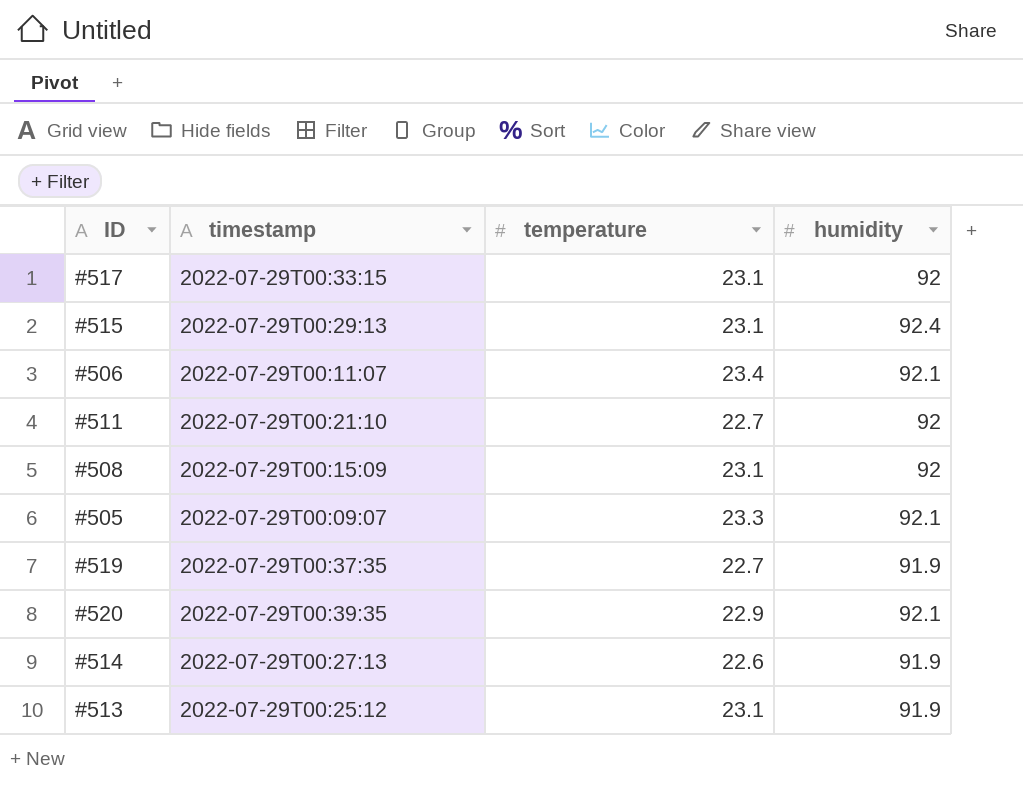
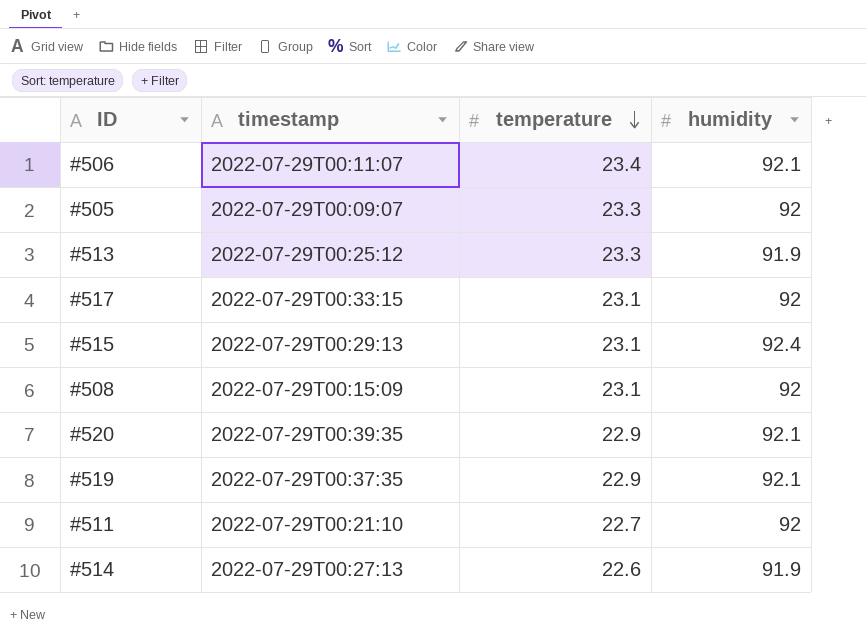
row order: none -> temperature descending
#505 | humidity: 92.1 -> 92
#513 | temperature: 23.1 -> 23.3
#519 | temperature: 22.7 -> 22.9
#519 | humidity: 91.9 -> 92.1

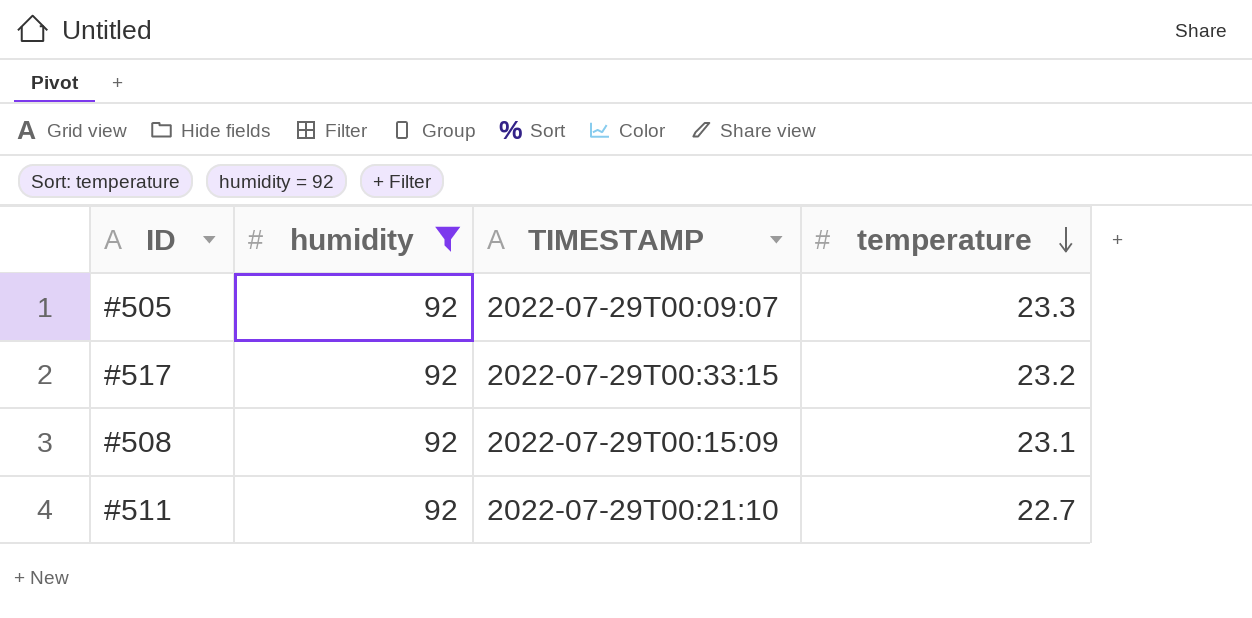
filter: none -> humidity = 92
column humidity | position: 4 -> 2
column name: timestamp -> TIMESTAMP
#517 | temperature: 23.1 -> 23.2

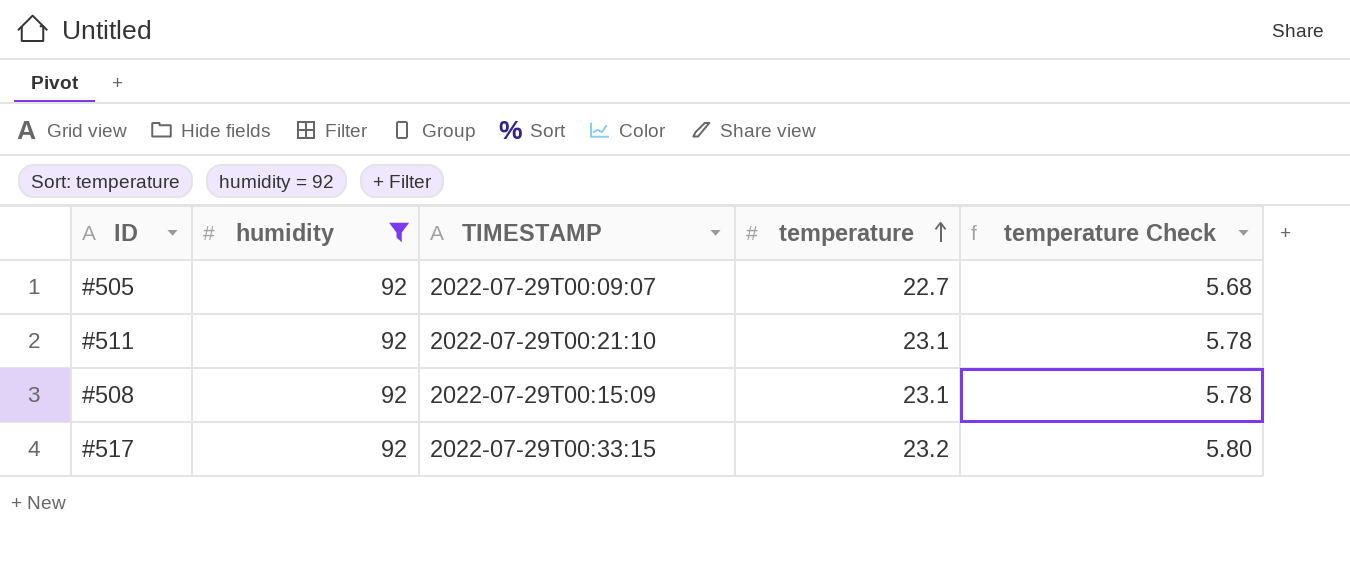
row order: temperature descending -> temperature ascending
column temperature Check | formula: none -> [temperature] * 0.25
#505 | temperature: 23.3 -> 22.7
#511 | temperature: 22.7 -> 23.1

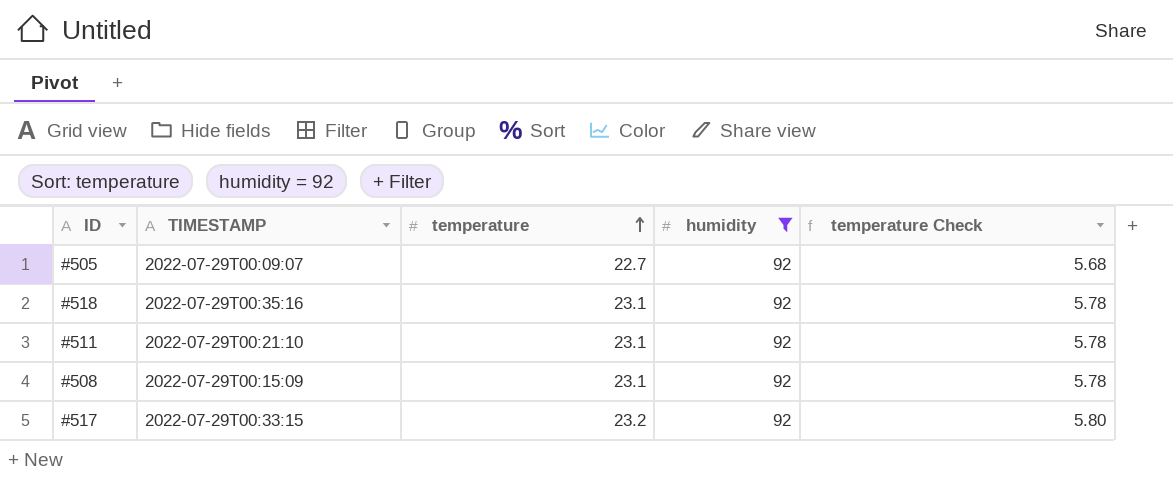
column humidity | position: 2 -> 4
row #518: none -> 2022-07-29T00:35:16 | 23.1 | 92 | 5.78

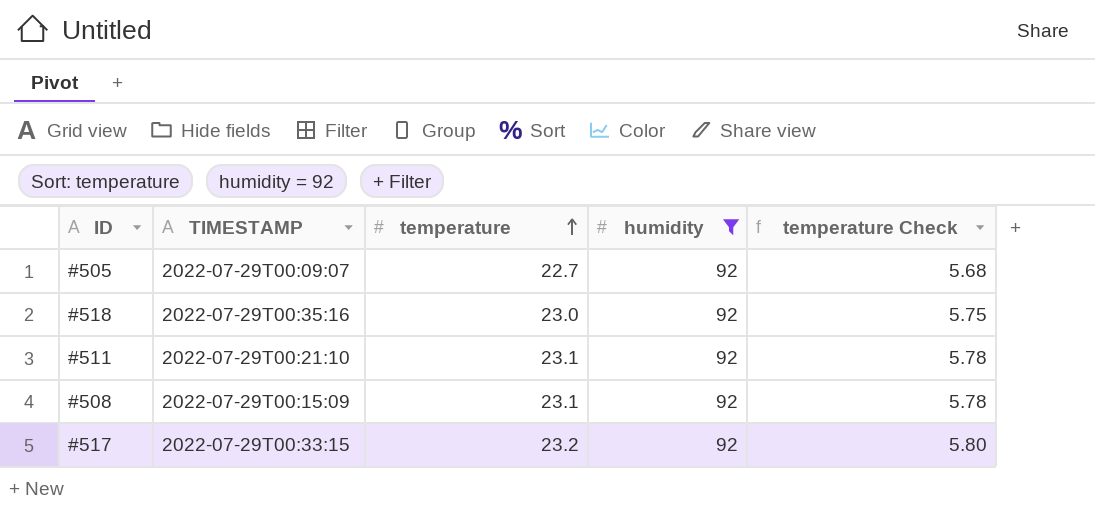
#518 | temperature: 23.1 -> 23.0
#518 | temperature Check: 5.78 -> 5.75

